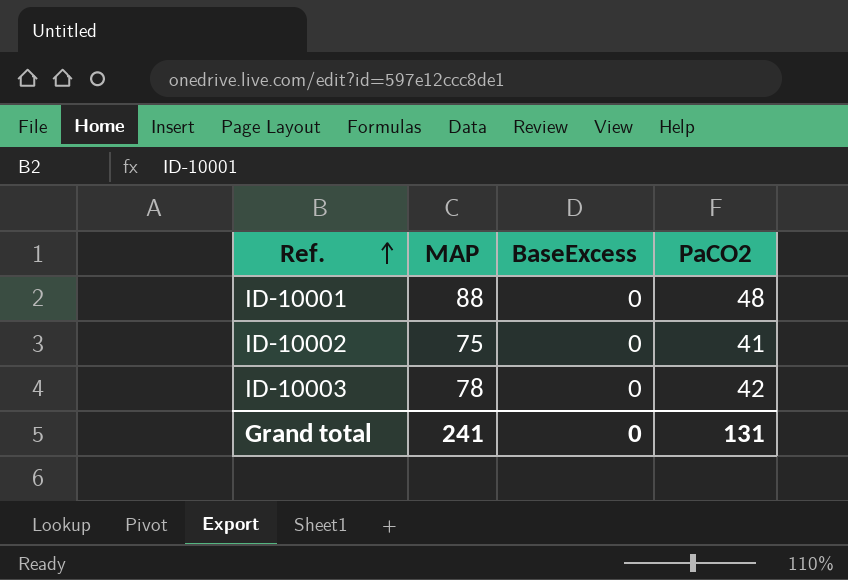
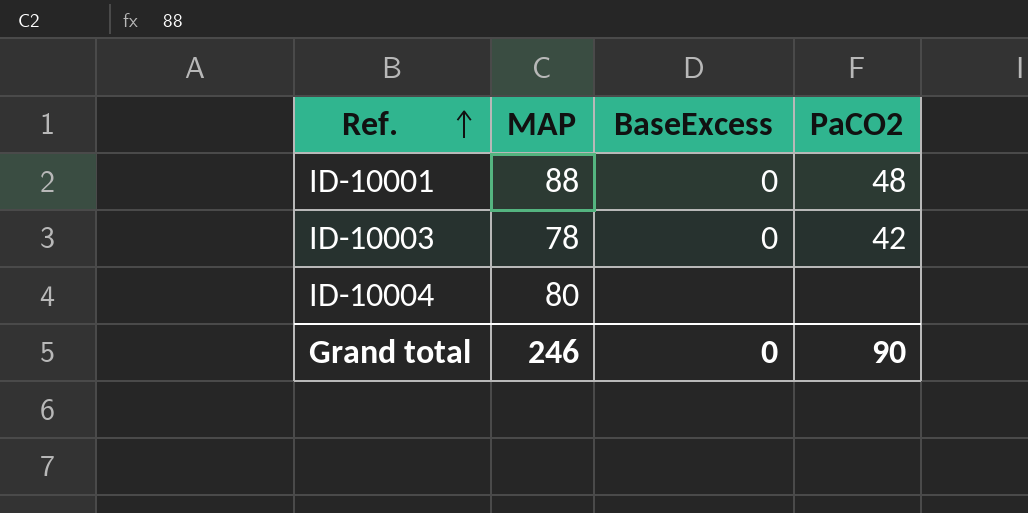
row ID-10002: 75 | 0 | 41 -> none
row ID-10004: none -> 80 | none | none
Grand total | MAP: 241 -> 246
Grand total | PaCO2: 131 -> 90

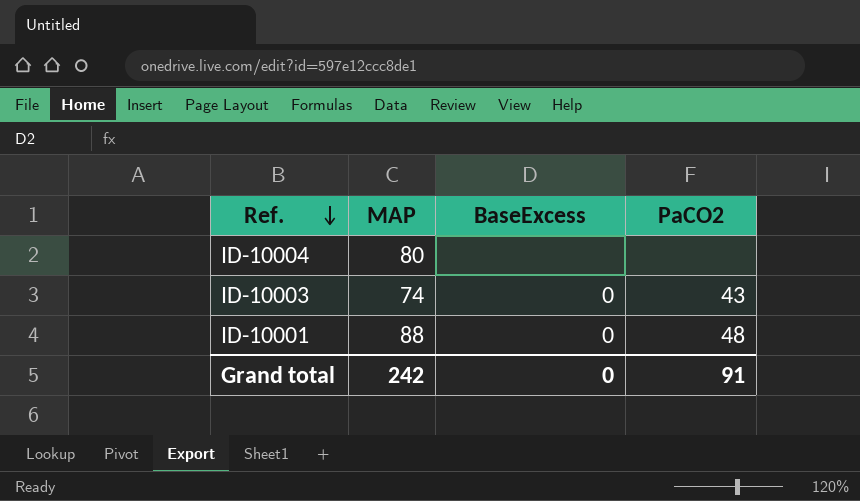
row order: Ref. ascending -> Ref. descending
ID-10003 | MAP: 78 -> 74
ID-10003 | PaCO2: 42 -> 43
Grand total | MAP: 246 -> 242
Grand total | PaCO2: 90 -> 91

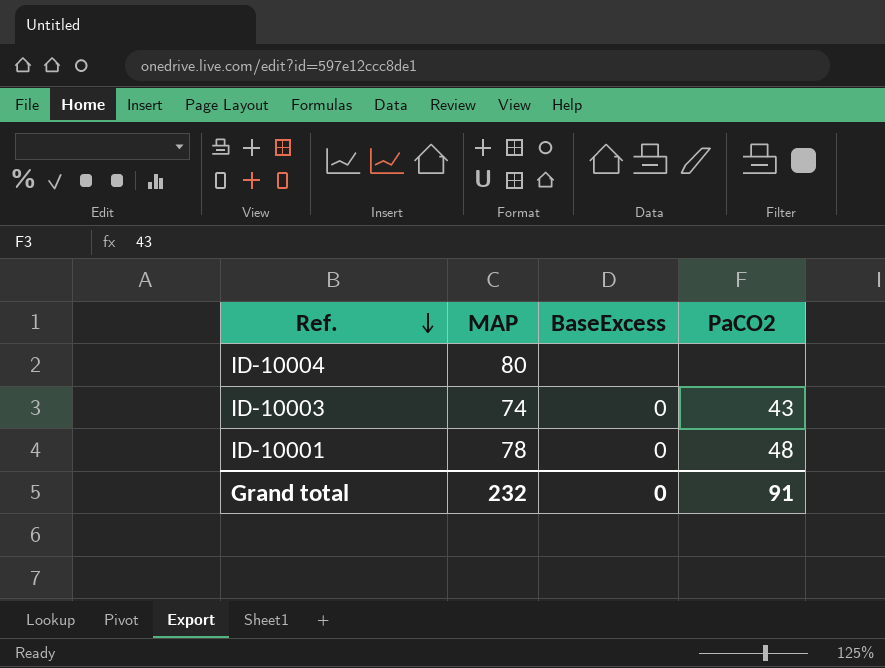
ID-10001 | MAP: 88 -> 78
Grand total | MAP: 242 -> 232

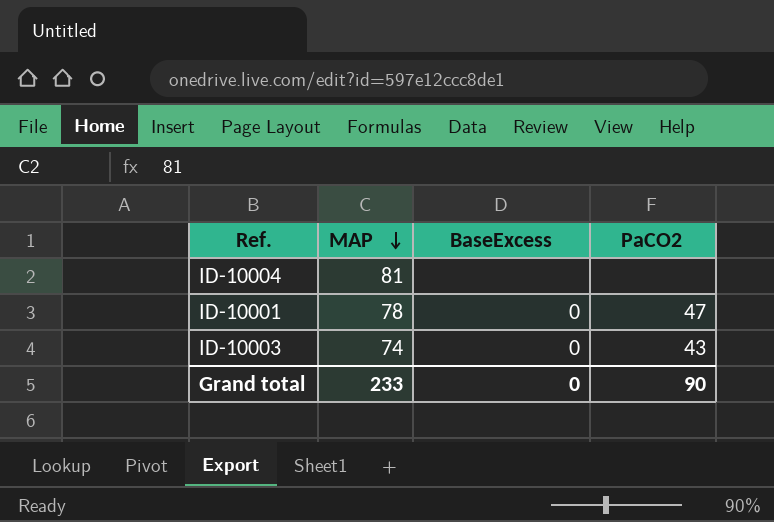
row order: Ref. descending -> MAP descending
ID-10004 | MAP: 80 -> 81
ID-10001 | PaCO2: 48 -> 47
Grand total | MAP: 232 -> 233
Grand total | PaCO2: 91 -> 90

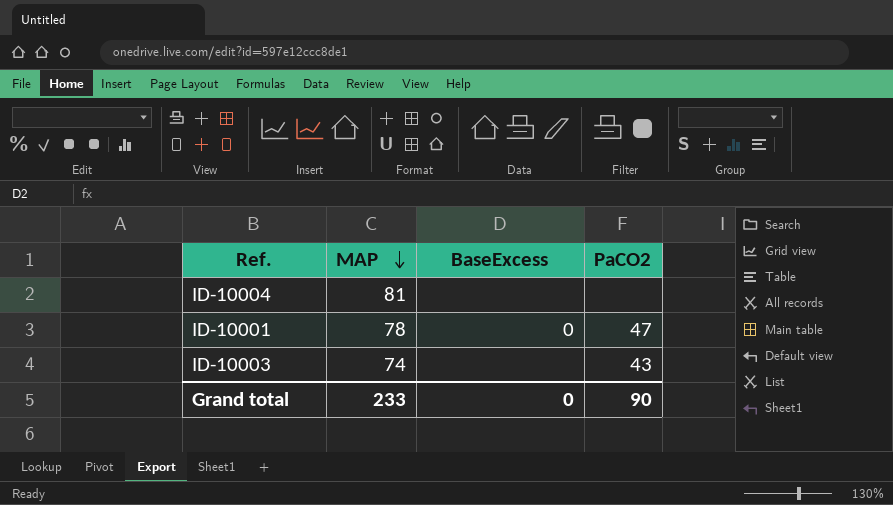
ID-10003 | BaseExcess: 0 -> none

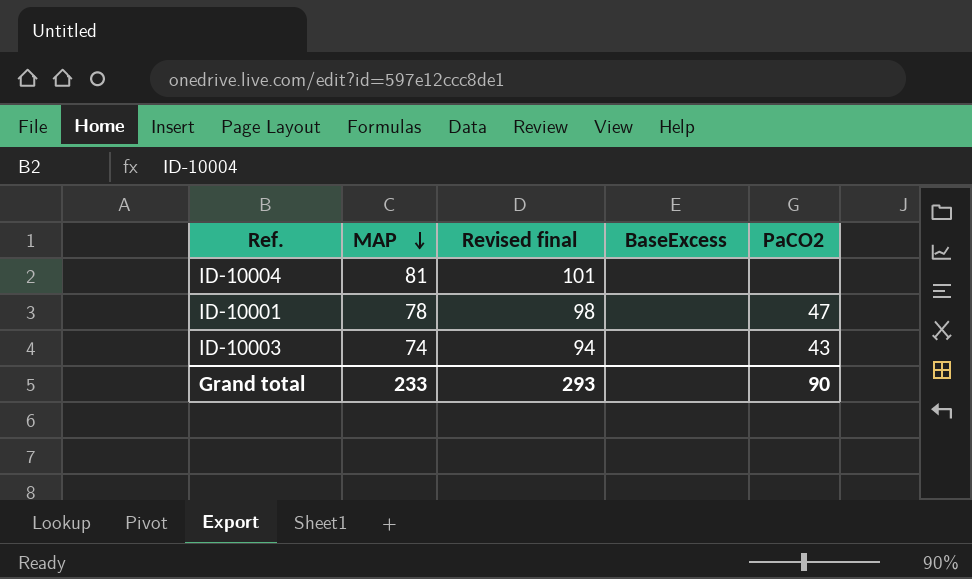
column Revised final | formula: none -> [MAP] + 20
ID-10001 | BaseExcess: 0 -> none
Grand total | BaseExcess: 0 -> none

